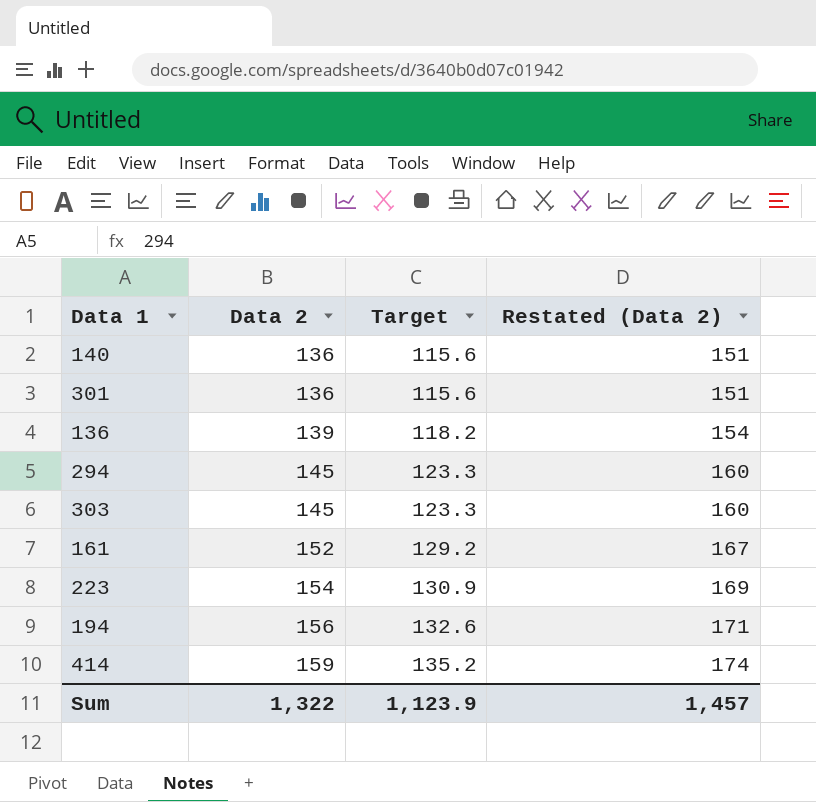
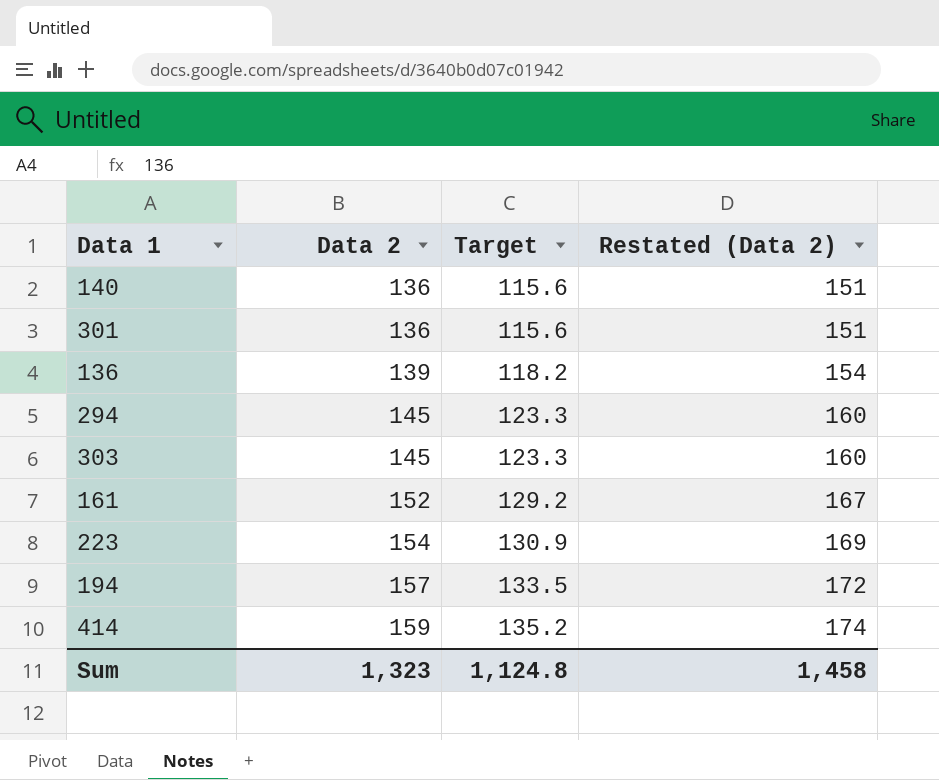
194 | Data 2: 156 -> 157
194 | Target: 132.6 -> 133.5
194 | Restated (Data 2): 171 -> 172
Sum | Data 2: 1,322 -> 1,323
Sum | Target: 1,123.9 -> 1,124.8
Sum | Restated (Data 2): 1,457 -> 1,458

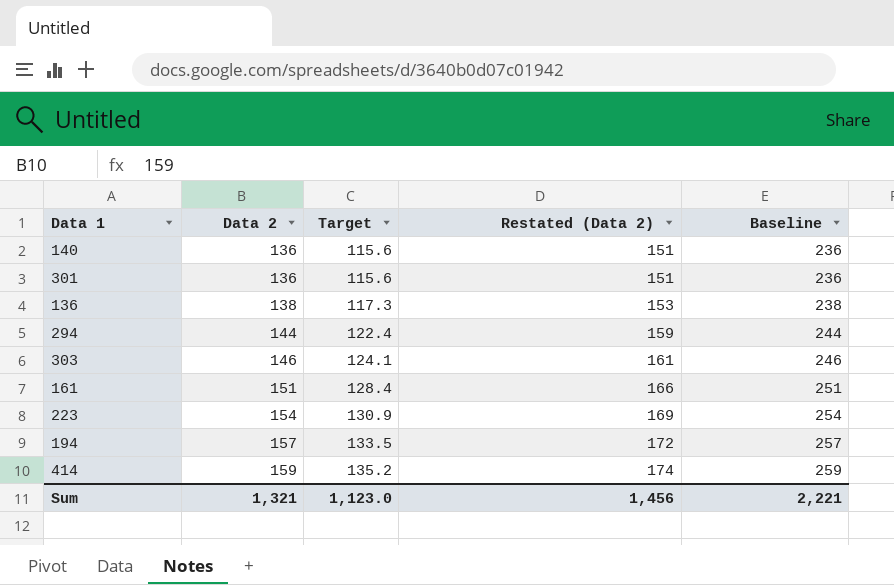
column Baseline | formula: none -> [Data 2] + 100
136 | Data 2: 139 -> 138
136 | Target: 118.2 -> 117.3
136 | Restated (Data 2): 154 -> 153
294 | Data 2: 145 -> 144
294 | Target: 123.3 -> 122.4
294 | Restated (Data 2): 160 -> 159
303 | Data 2: 145 -> 146
303 | Target: 123.3 -> 124.1
303 | Restated (Data 2): 160 -> 161
161 | Data 2: 152 -> 151
161 | Target: 129.2 -> 128.4
161 | Restated (Data 2): 167 -> 166
Sum | Data 2: 1,323 -> 1,321
Sum | Target: 1,124.8 -> 1,123.0
Sum | Restated (Data 2): 1,458 -> 1,456

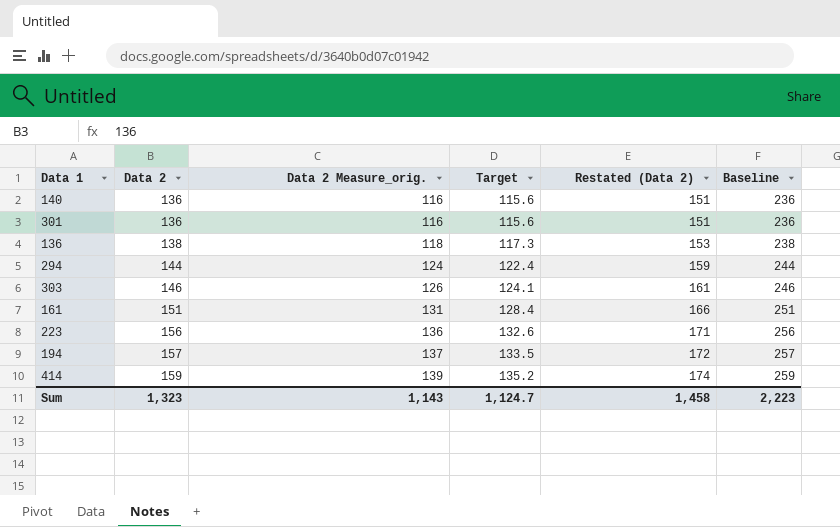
column Data 2 Measure_orig. | formula: none -> [Data 2] - 20
223 | Data 2: 154 -> 156
223 | Target: 130.9 -> 132.6
223 | Restated (Data 2): 169 -> 171
223 | Baseline: 254 -> 256
Sum | Data 2: 1,321 -> 1,323
Sum | Target: 1,123.0 -> 1,124.7
Sum | Restated (Data 2): 1,456 -> 1,458
Sum | Baseline: 2,221 -> 2,223

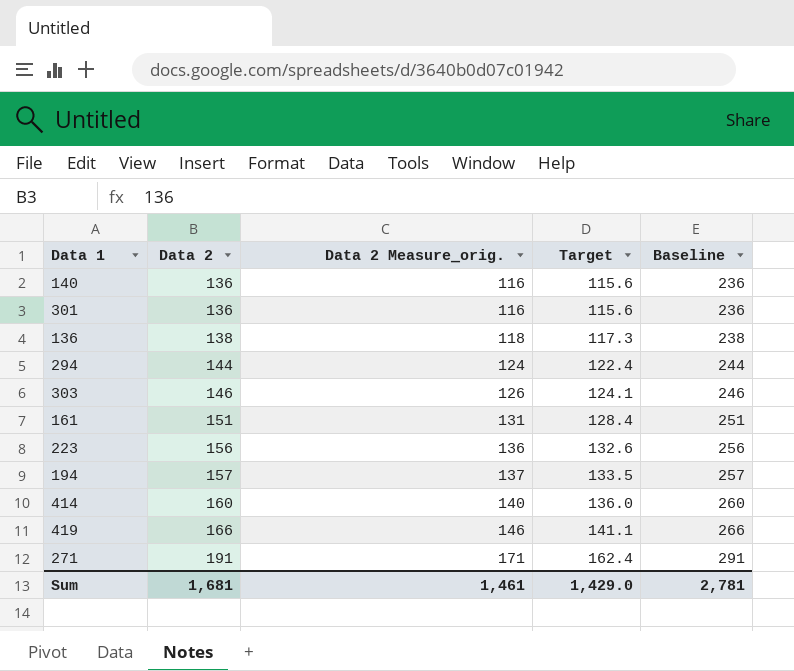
column Restated (Data 2) | formula: [Data 2] + 15 -> none
414 | Data 2: 159 -> 160
414 | Data 2 Measure_orig.: 139 -> 140
414 | Target: 135.2 -> 136.0
414 | Baseline: 259 -> 260
row 419: none -> 166 | 146 | 141.1 | 266
row 271: none -> 191 | 171 | 162.4 | 291
Sum | Data 2: 1,323 -> 1,681
Sum | Data 2 Measure_orig.: 1,143 -> 1,461
Sum | Target: 1,124.7 -> 1,429.0
Sum | Baseline: 2,223 -> 2,781

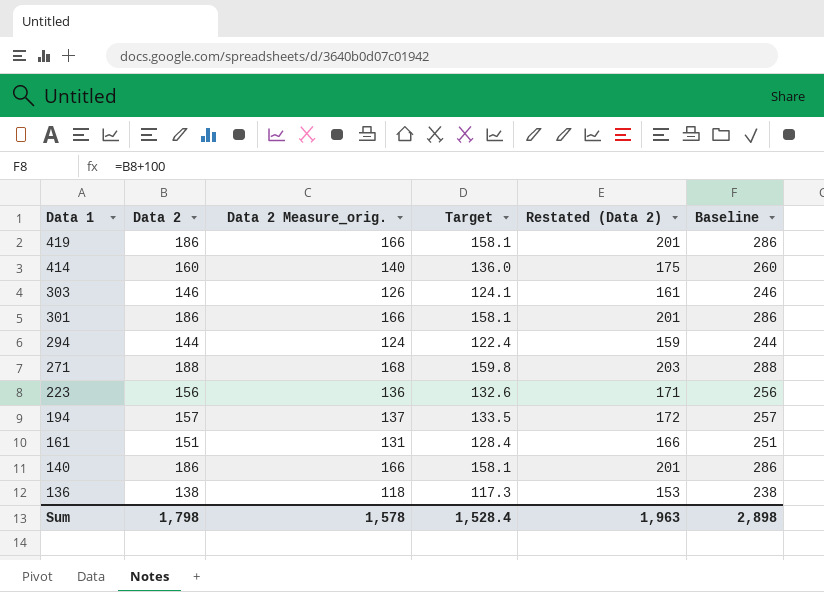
row order: Data 2 ascending -> Data 1 descending
column Restated (Data 2) | formula: none -> [Data 2] + 15
419 | Data 2: 166 -> 186
419 | Data 2 Measure_orig.: 146 -> 166
419 | Target: 141.1 -> 158.1
419 | Baseline: 266 -> 286
301 | Data 2: 136 -> 186
301 | Data 2 Measure_orig.: 116 -> 166
301 | Target: 115.6 -> 158.1
301 | Baseline: 236 -> 286
271 | Data 2: 191 -> 188
271 | Data 2 Measure_orig.: 171 -> 168
271 | Target: 162.4 -> 159.8
271 | Baseline: 291 -> 288
140 | Data 2: 136 -> 186
140 | Data 2 Measure_orig.: 116 -> 166
140 | Target: 115.6 -> 158.1
140 | Baseline: 236 -> 286
Sum | Data 2: 1,681 -> 1,798
Sum | Data 2 Measure_orig.: 1,461 -> 1,578
Sum | Target: 1,429.0 -> 1,528.4
Sum | Baseline: 2,781 -> 2,898

